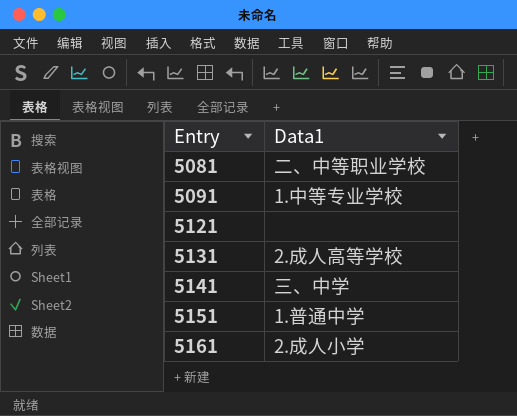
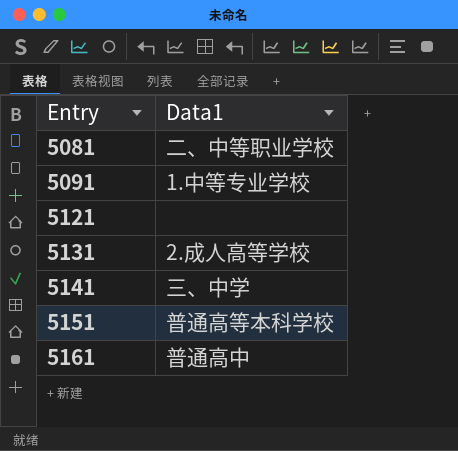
5151 | Data1: 1.普通中学 -> 普通高等本科学校
5161 | Data1: 2.成人小学 -> 普通高中

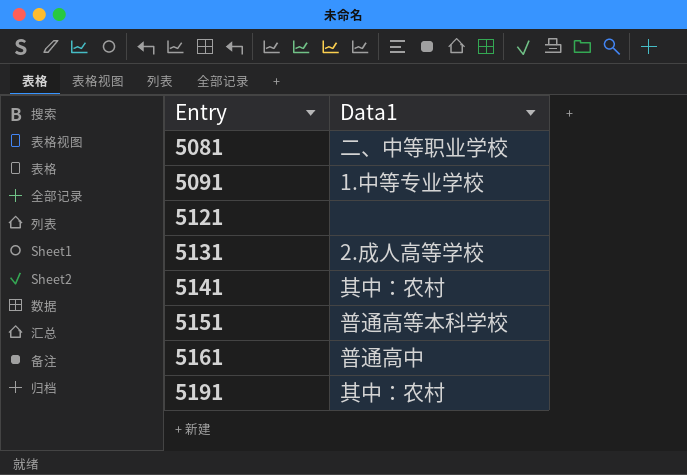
5141 | Data1: 三、中学 -> 其中：农村
row 5191: none -> 其中：农村

